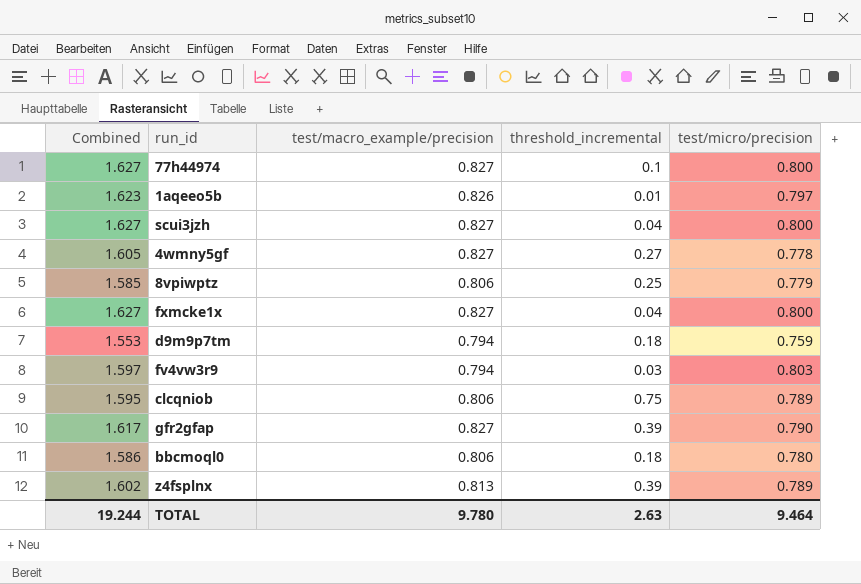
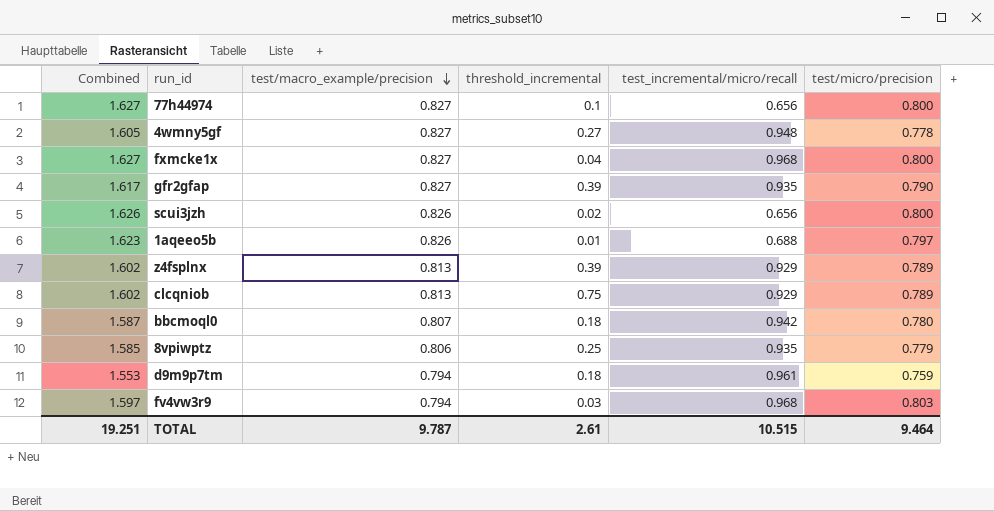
row order: none -> test/macro_example/precision descending
column test_incremental/micro/recall | position: none -> 5
scui3jzh | Combined: 1.627 -> 1.626
scui3jzh | test/macro_example/precision: 0.827 -> 0.826
scui3jzh | threshold_incremental: 0.04 -> 0.02
clcqniob | Combined: 1.595 -> 1.602
clcqniob | test/macro_example/precision: 0.806 -> 0.813
bbcmoql0 | Combined: 1.586 -> 1.587
bbcmoql0 | test/macro_example/precision: 0.806 -> 0.807
TOTAL | Combined: 19.244 -> 19.251
TOTAL | test/macro_example/precision: 9.780 -> 9.787
TOTAL | threshold_incremental: 2.63 -> 2.61

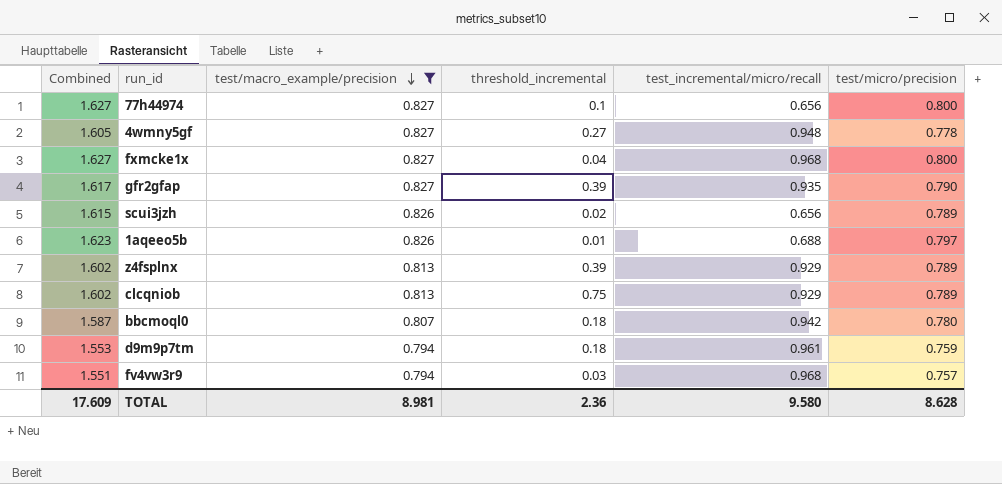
filter: none -> test/macro_example/precision != 0.806
scui3jzh | Combined: 1.626 -> 1.615
scui3jzh | test/micro/precision: 0.800 -> 0.789
fv4vw3r9 | Combined: 1.597 -> 1.551
fv4vw3r9 | test/micro/precision: 0.803 -> 0.757
TOTAL | Combined: 19.251 -> 17.609
TOTAL | test/macro_example/precision: 9.787 -> 8.981
TOTAL | threshold_incremental: 2.61 -> 2.36
TOTAL | test_incremental/micro/recall: 10.515 -> 9.580
TOTAL | test/micro/precision: 9.464 -> 8.628

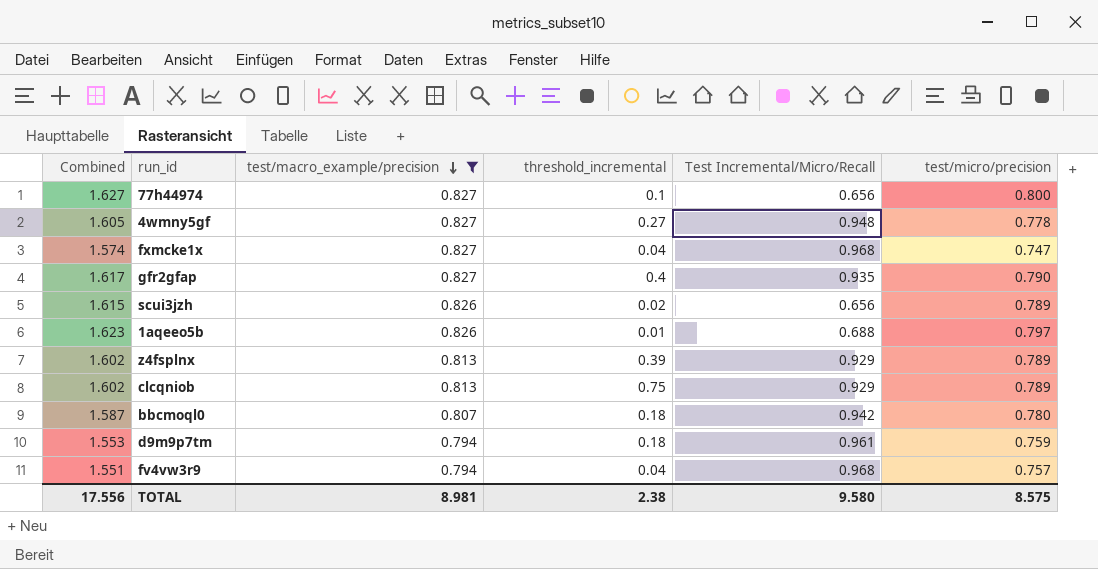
column name: test_incremental/micro/recall -> Test Incremental/Micro/Recall
fxmcke1x | Combined: 1.627 -> 1.574
fxmcke1x | test/micro/precision: 0.800 -> 0.747
gfr2gfap | threshold_incremental: 0.39 -> 0.4
fv4vw3r9 | threshold_incremental: 0.03 -> 0.04
TOTAL | Combined: 17.609 -> 17.556
TOTAL | threshold_incremental: 2.36 -> 2.38
TOTAL | test/micro/precision: 8.628 -> 8.575

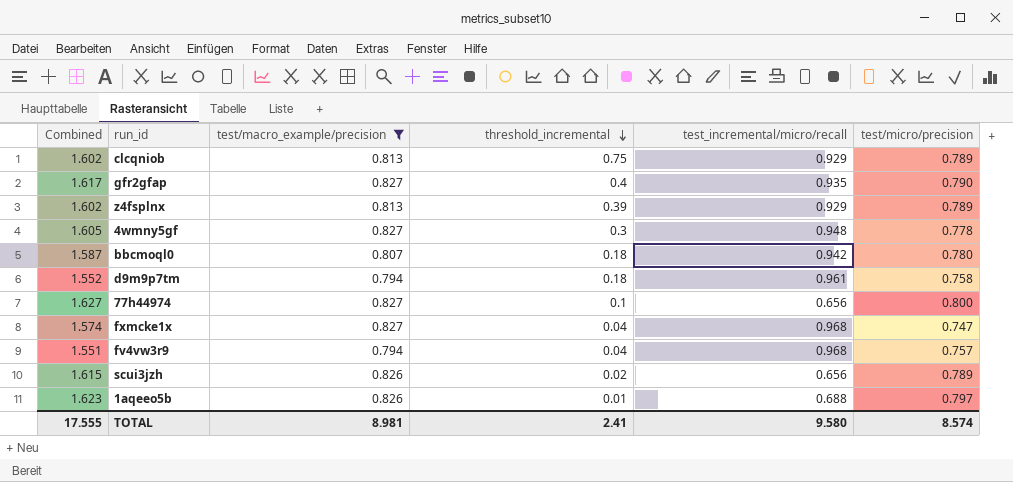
row order: test/macro_example/precision descending -> threshold_incremental descending
column name: Test Incremental/Micro/Recall -> test_incremental/micro/recall
4wmny5gf | threshold_incremental: 0.27 -> 0.3
d9m9p7tm | Combined: 1.553 -> 1.552
d9m9p7tm | test/micro/precision: 0.759 -> 0.758
TOTAL | Combined: 17.556 -> 17.555
TOTAL | threshold_incremental: 2.38 -> 2.41
TOTAL | test/micro/precision: 8.575 -> 8.574

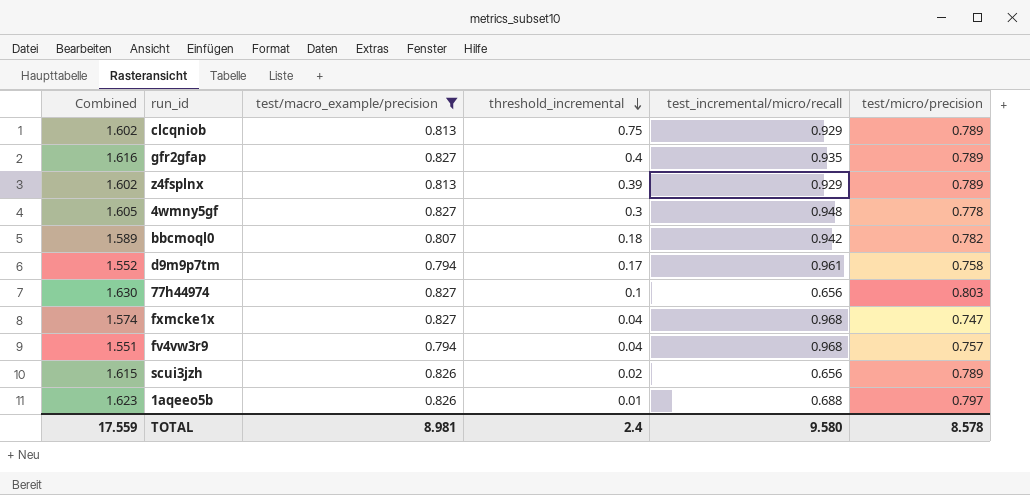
gfr2gfap | Combined: 1.617 -> 1.616
gfr2gfap | test/micro/precision: 0.790 -> 0.789
bbcmoql0 | Combined: 1.587 -> 1.589
bbcmoql0 | test/micro/precision: 0.780 -> 0.782
d9m9p7tm | threshold_incremental: 0.18 -> 0.17
77h44974 | Combined: 1.627 -> 1.630
77h44974 | test/micro/precision: 0.800 -> 0.803
TOTAL | Combined: 17.555 -> 17.559
TOTAL | threshold_incremental: 2.41 -> 2.4
TOTAL | test/micro/precision: 8.574 -> 8.578

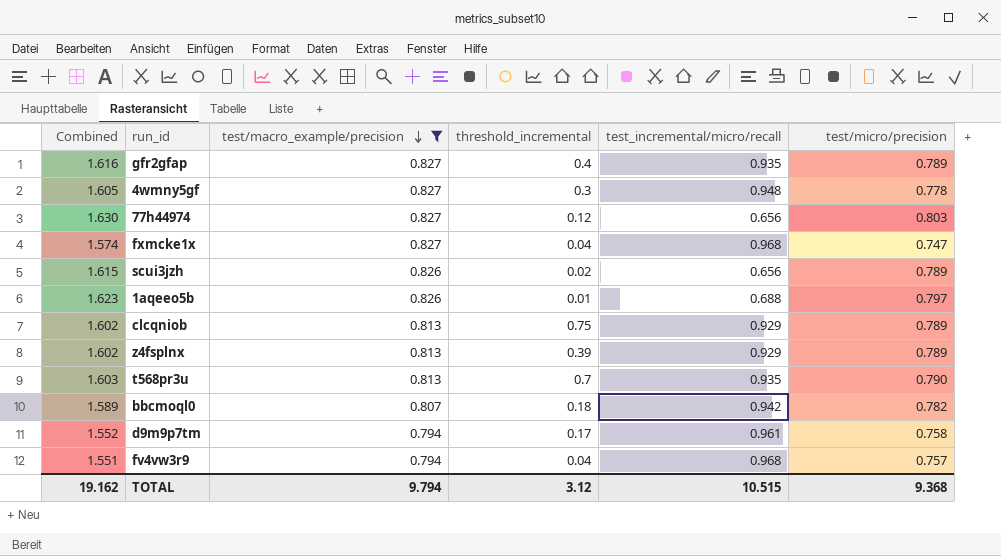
row order: threshold_incremental descending -> test/macro_example/precision descending
77h44974 | threshold_incremental: 0.1 -> 0.12
row t568pr3u: none -> 1.603 | 0.813 | 0.7 | 0.935 | 0.790
TOTAL | Combined: 17.559 -> 19.162
TOTAL | test/macro_example/precision: 8.981 -> 9.794
TOTAL | threshold_incremental: 2.4 -> 3.12
TOTAL | test_incremental/micro/recall: 9.580 -> 10.515
TOTAL | test/micro/precision: 8.578 -> 9.368

